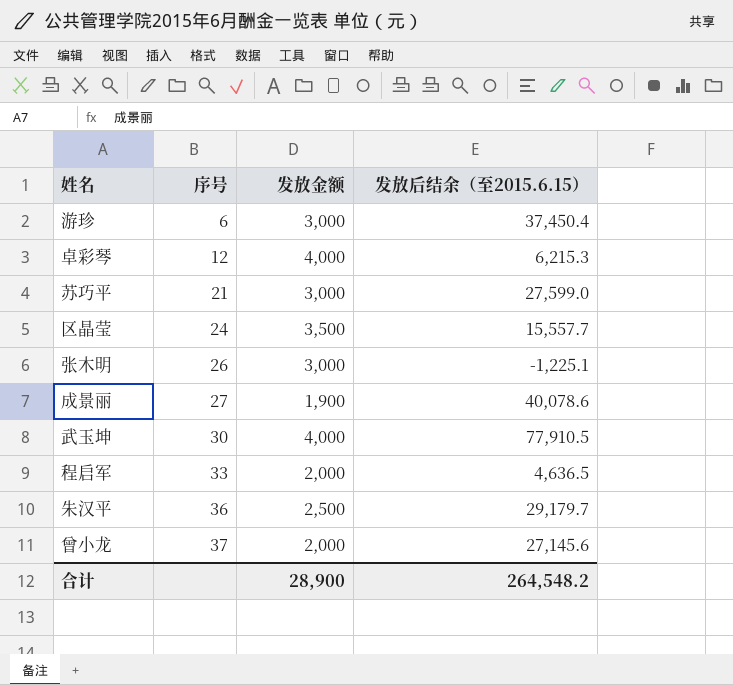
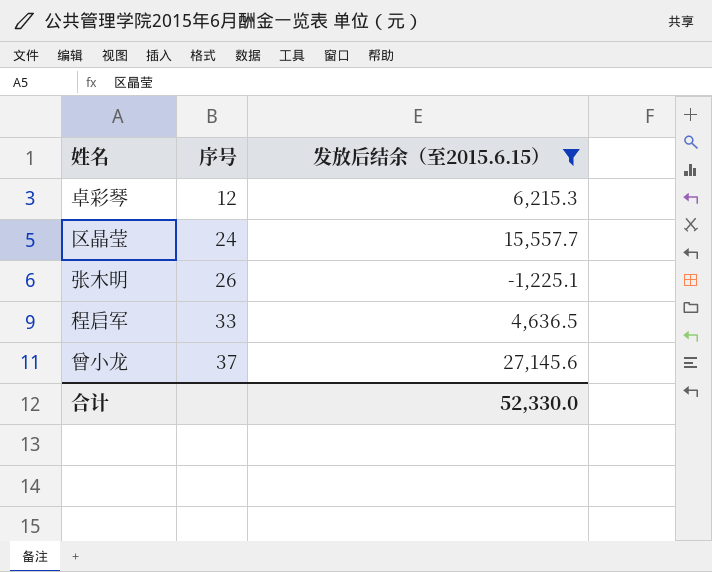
filter: none -> 发放后结余（至2015.6.15） <= 27,145.6
column 发放金额 | position: 3 -> none
合计 | 发放后结余（至2015.6.15）: 264,548.2 -> 52,330.0

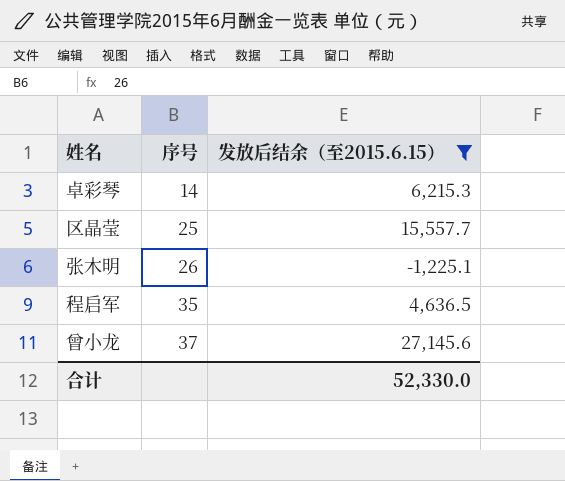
卓彩琴 | 序号: 12 -> 14
区晶莹 | 序号: 24 -> 25
程启军 | 序号: 33 -> 35

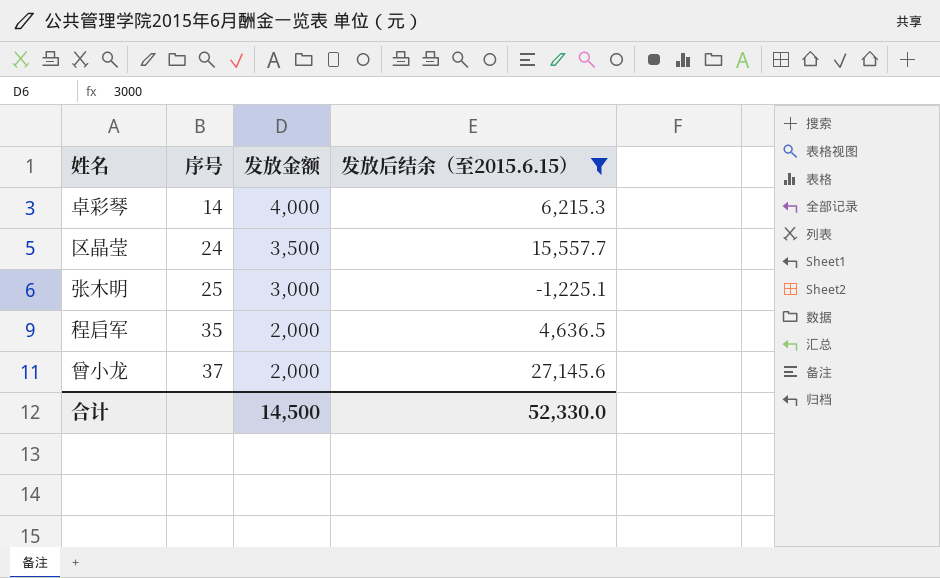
column 发放金额 | position: none -> 3
区晶莹 | 序号: 25 -> 24
张木明 | 序号: 26 -> 25

